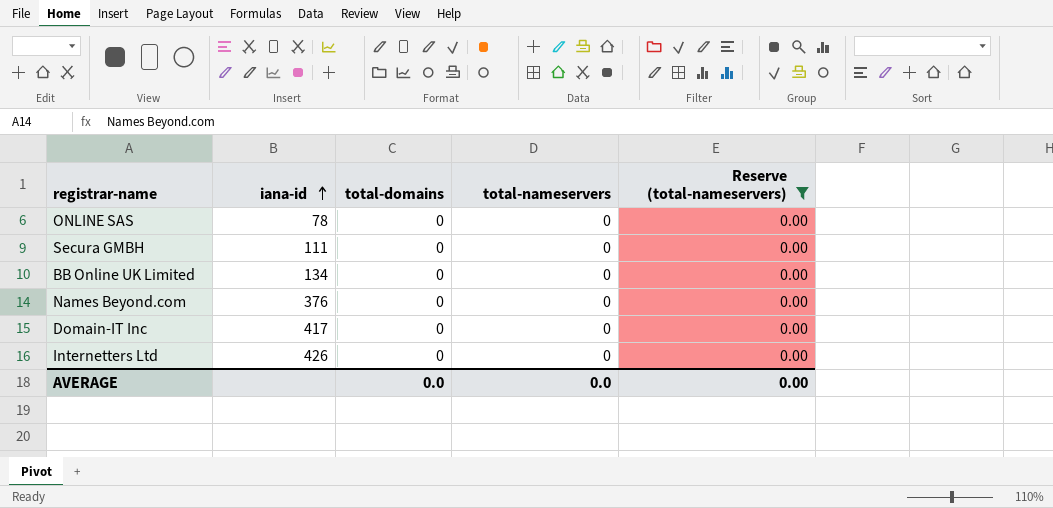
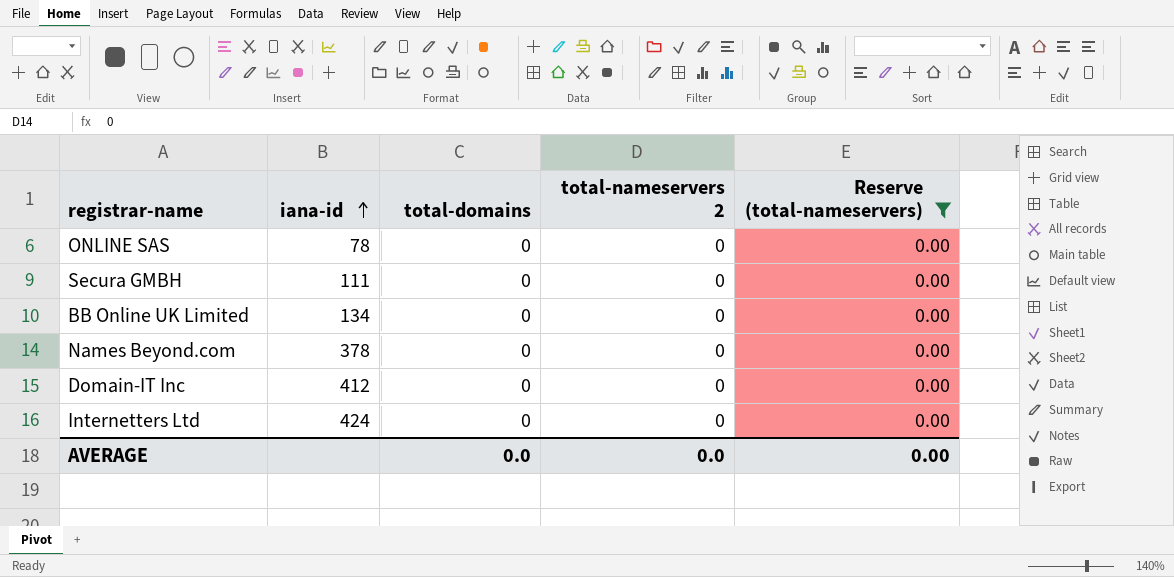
column name: total-nameservers -> total-nameservers 2
Names Beyond.com | iana-id: 376 -> 378
Domain-IT Inc | iana-id: 417 -> 412
Internetters Ltd | iana-id: 426 -> 424

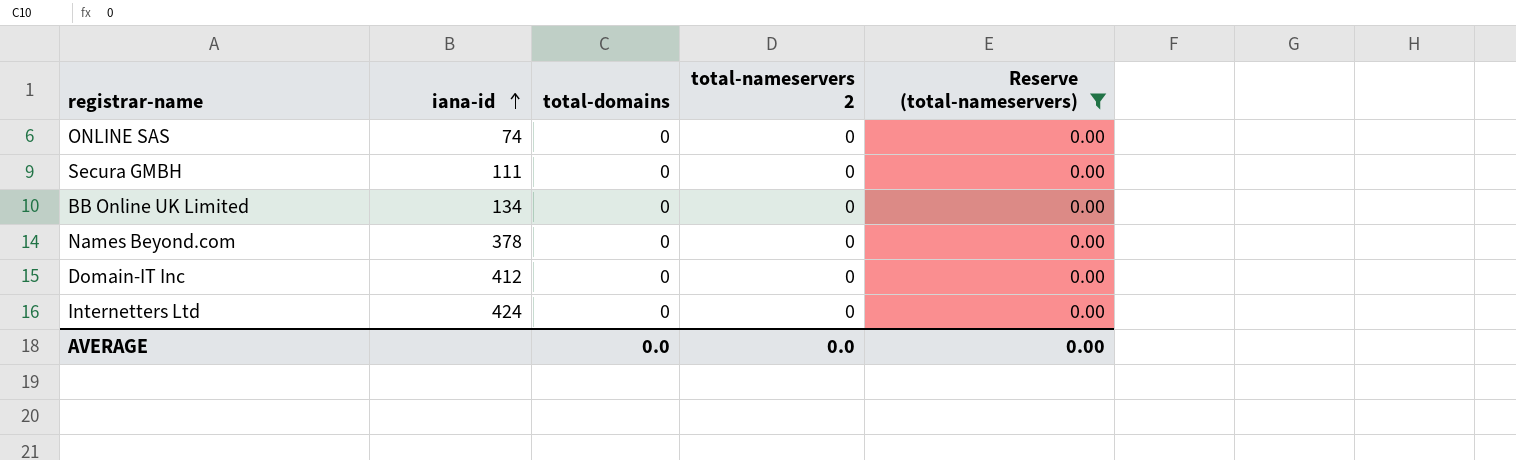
ONLINE SAS | iana-id: 78 -> 74

